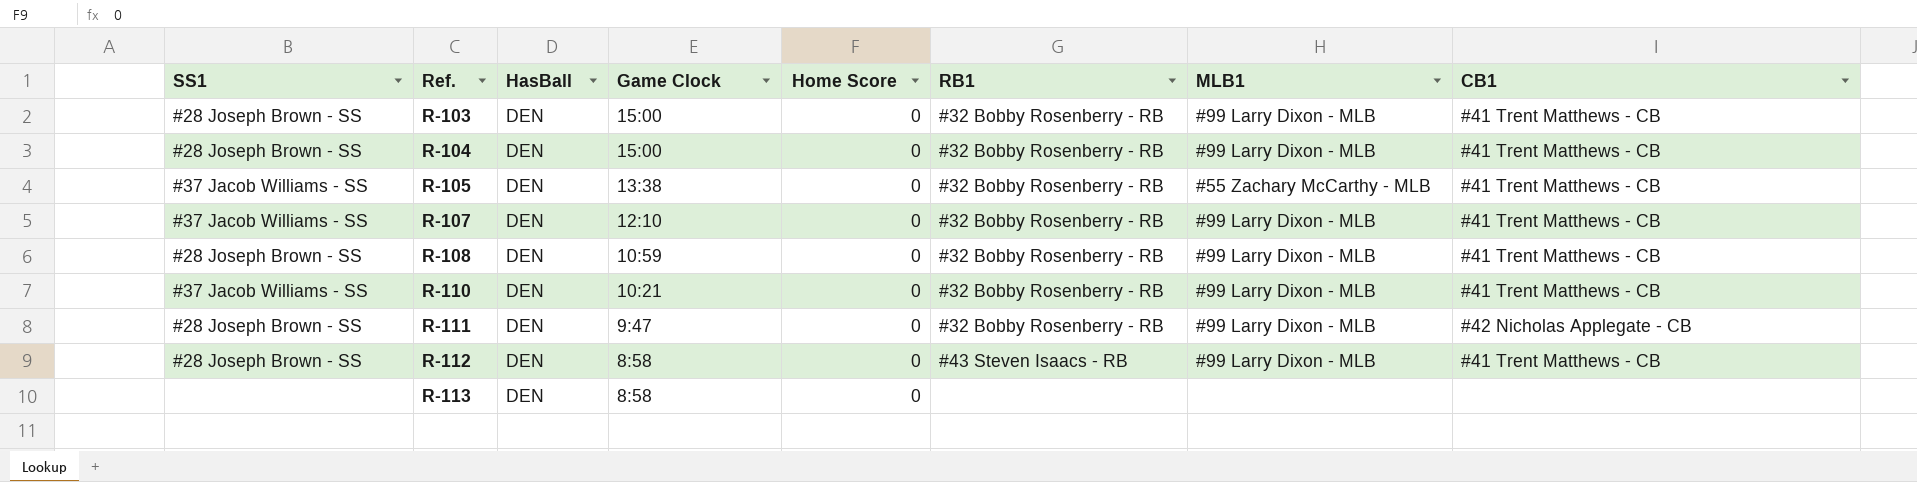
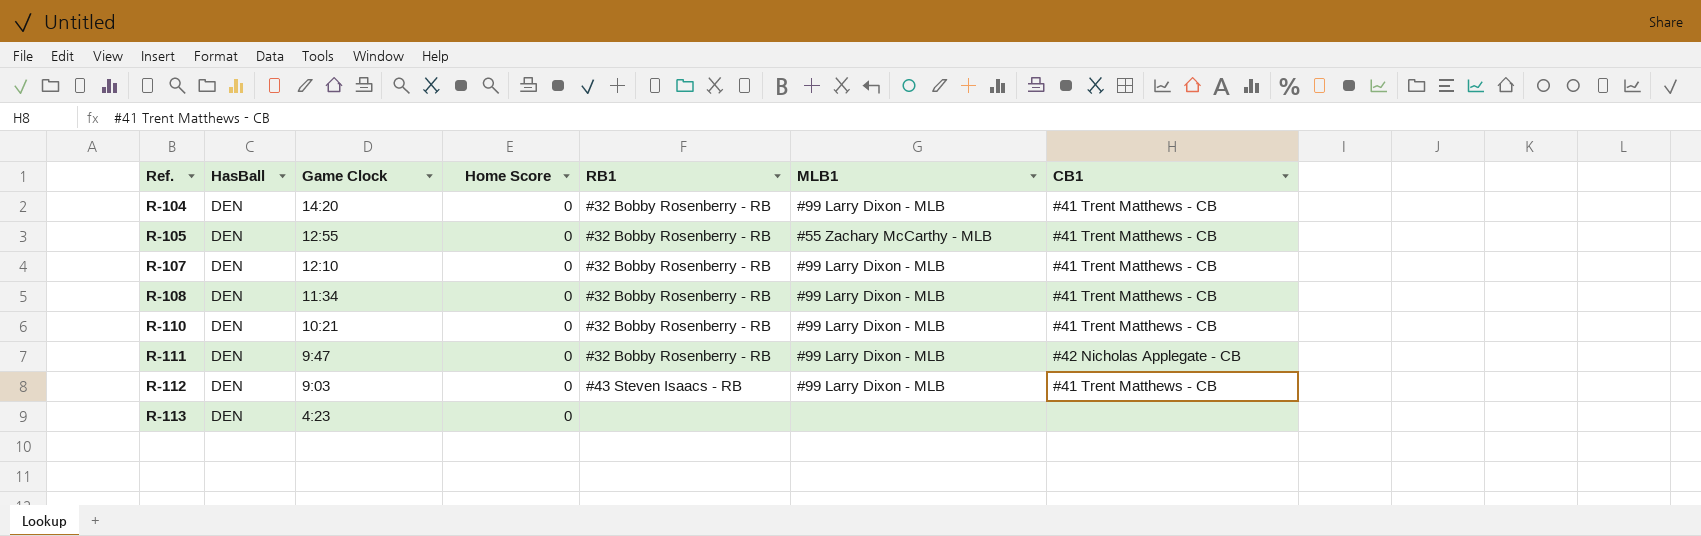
column SS1 | position: 1 -> none
row R-103: #28 Joseph Brown - SS | DEN | 15:00 | 0 | #32 Bobby Rosenberry - RB | #99 Larry Dixon - MLB | #41 Trent Matthews - CB -> none
R-104 | Game Clock: 15:00 -> 14:20
R-105 | Game Clock: 13:38 -> 12:55
R-108 | Game Clock: 10:59 -> 11:34
R-112 | Game Clock: 8:58 -> 9:03
R-113 | Game Clock: 8:58 -> 4:23

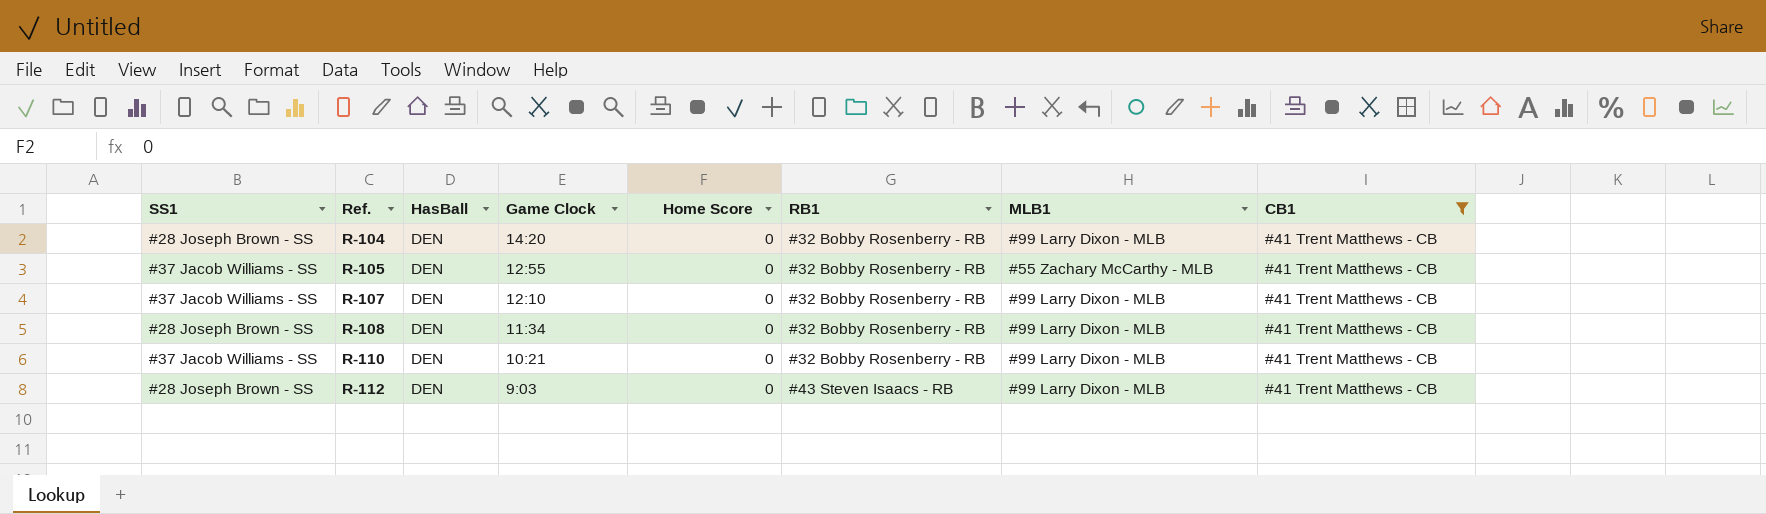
filter: none -> CB1 = #41 Trent Matthews - CB
column SS1 | position: none -> 1

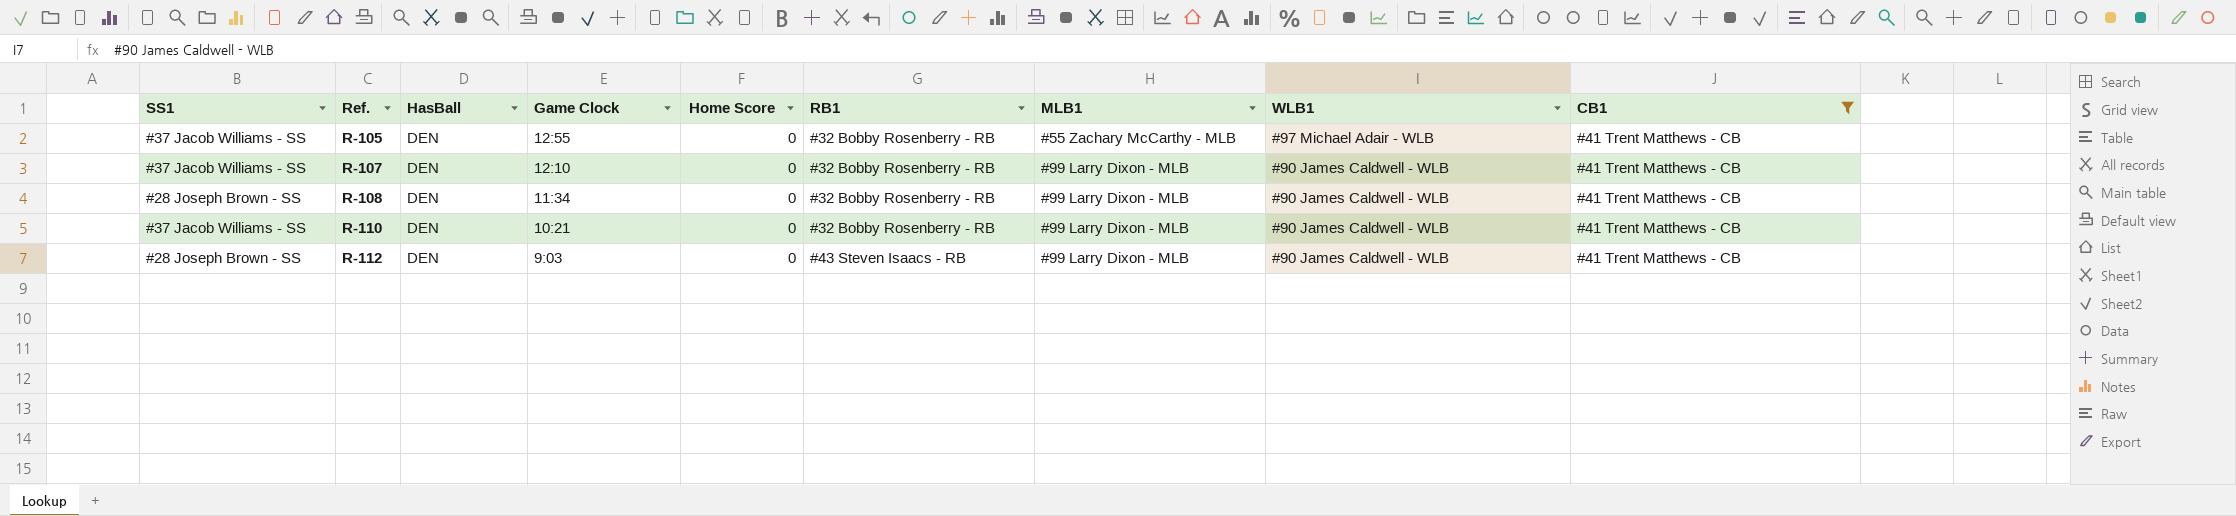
column WLB1 | position: none -> 8
row R-104: #28 Joseph Brown - SS | DEN | 14:20 | 0 | #32 Bobby Rosenberry - RB | #99 Larry Dixon - MLB | #41 Trent Matthews - CB -> none

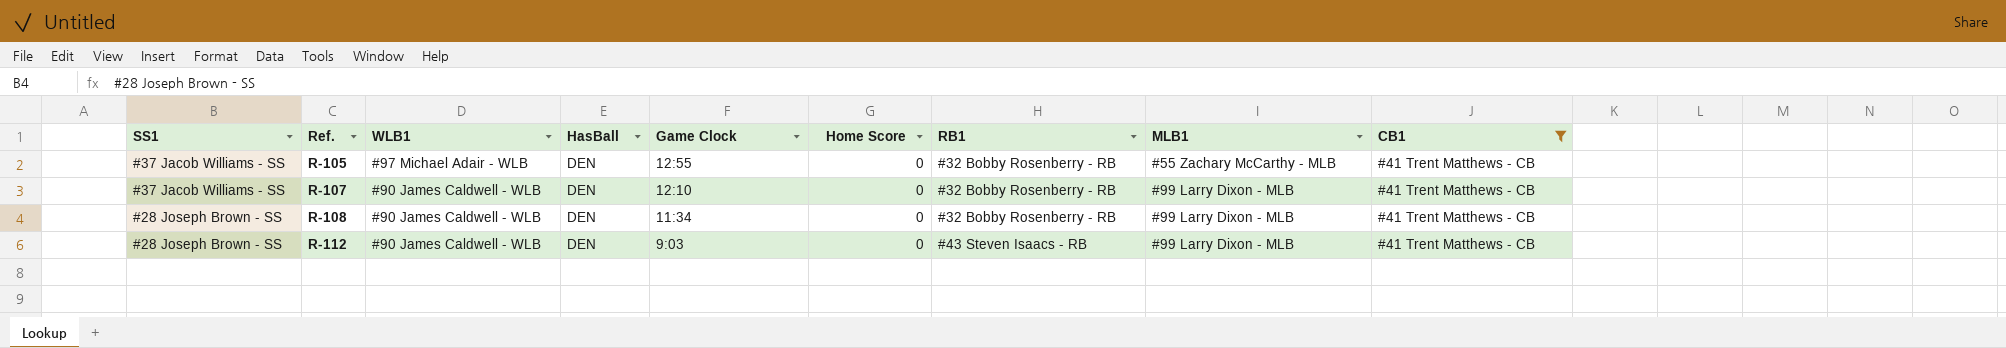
column WLB1 | position: 8 -> 3
row R-110: #37 Jacob Williams - SS | DEN | 10:21 | 0 | #32 Bobby Rosenberry - RB | #99 Larry Dixon - MLB | #90 James Caldwell - WLB | #41 Trent Matthews - CB -> none

